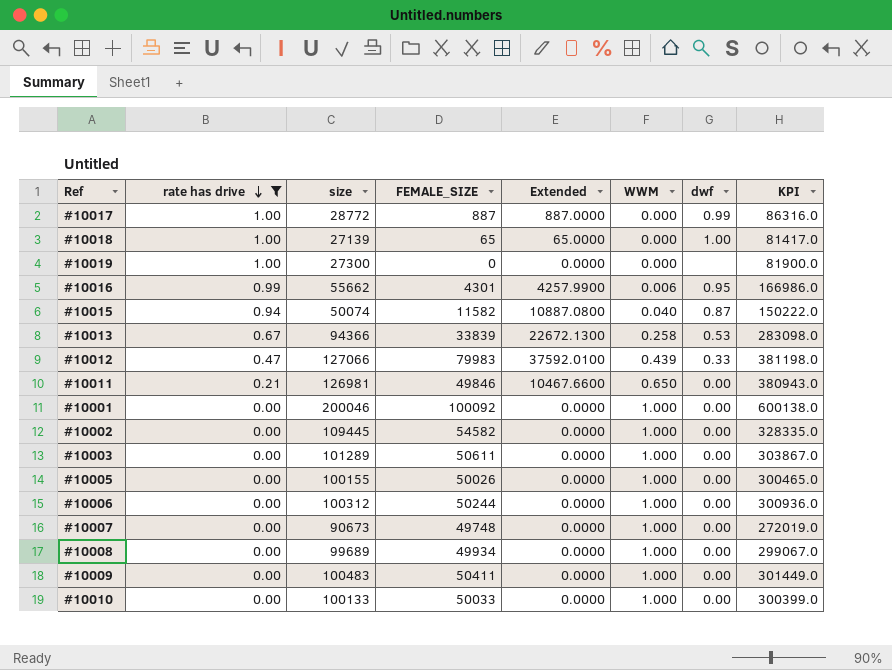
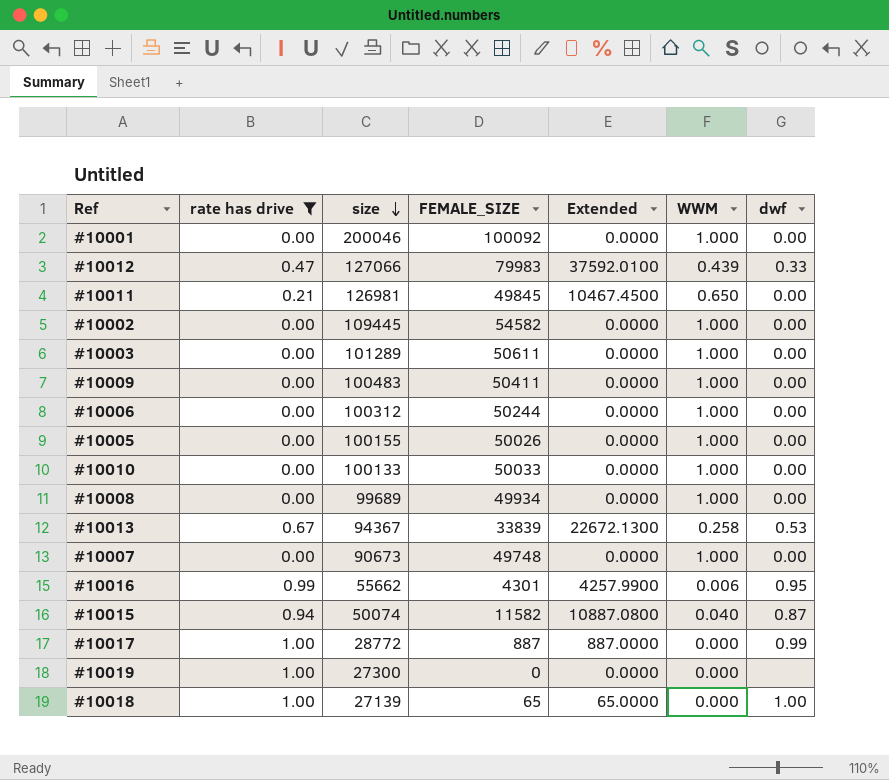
row order: rate has drive descending -> size descending
column KPI | formula: [size] * 3 -> none
#10011 | FEMALE_SIZE: 49846 -> 49845
#10011 | Extended: 10467.6600 -> 10467.4500
#10013 | size: 94366 -> 94367

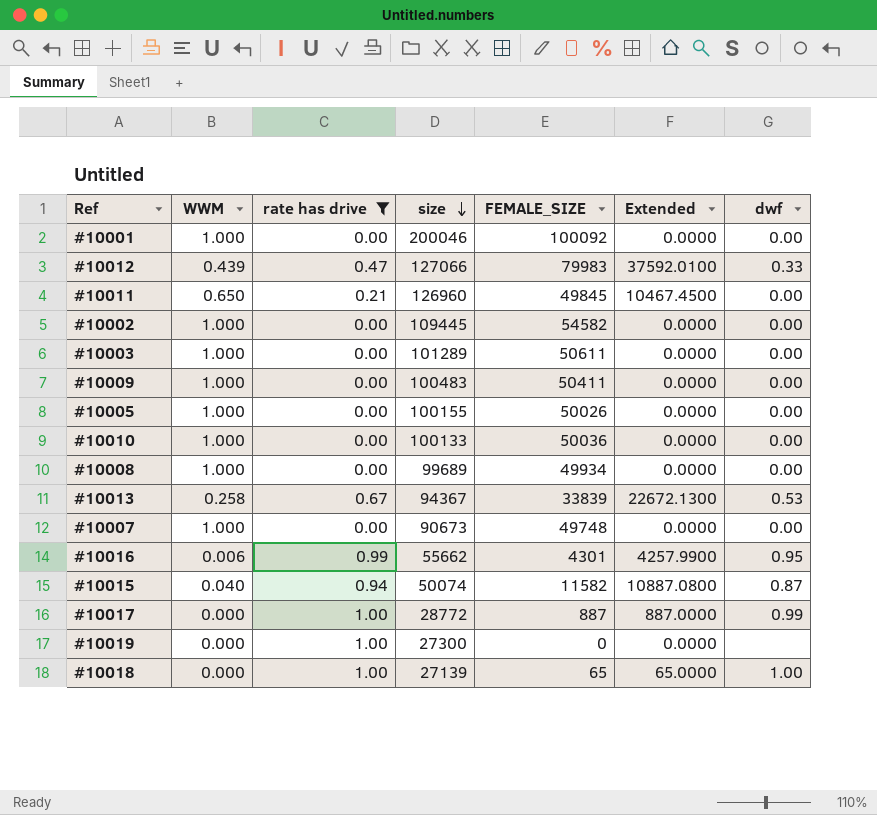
column WWM | position: 6 -> 2
row #10006: 0.00 | 100312 | 50244 | 0.0000 | 1.000 | 0.00 -> none
#10011 | size: 126981 -> 126960
#10010 | FEMALE_SIZE: 50033 -> 50036

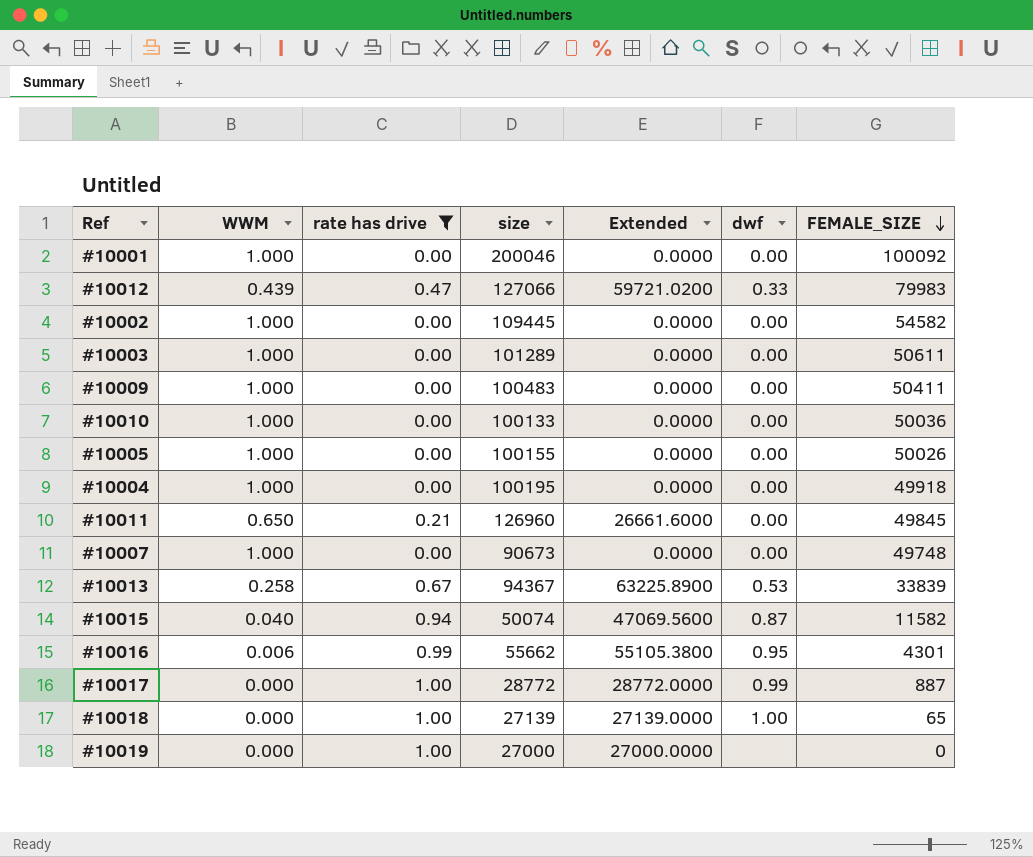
row order: size descending -> FEMALE_SIZE descending
column Extended | formula: [rate has drive] * [FEMALE_SIZE] -> [rate has drive] * [size]
column FEMALE_SIZE | position: 5 -> 7
row #10008: 1.000 | 0.00 | 99689 | 49934 | 0.0000 | 0.00 -> none
row #10004: none -> 1.000 | 0.00 | 100195 | 0.0000 | 0.00 | 49918
#10019 | size: 27300 -> 27000

